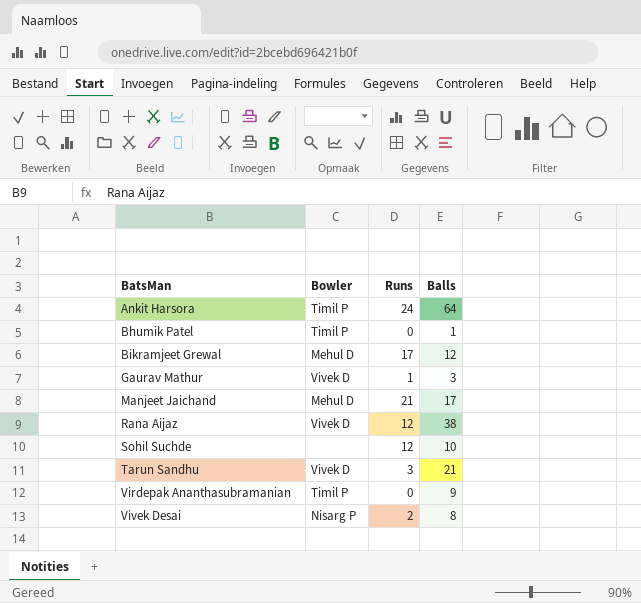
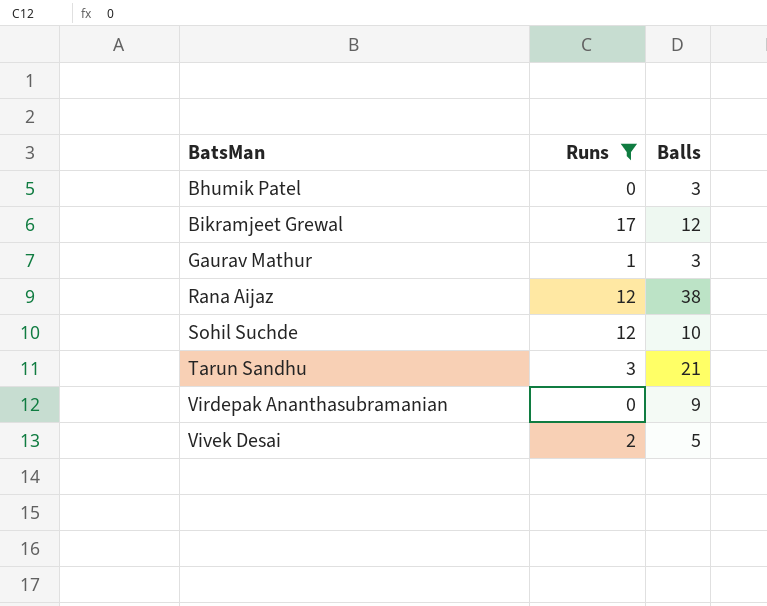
filter: none -> Runs <= 17
column Bowler | position: 2 -> none
Bhumik Patel | Balls: 1 -> 3
Vivek Desai | Balls: 8 -> 5

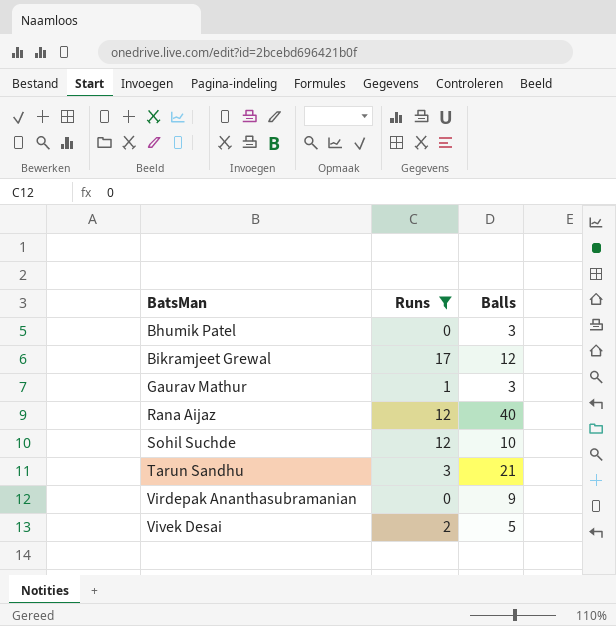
Rana Aijaz | Balls: 38 -> 40

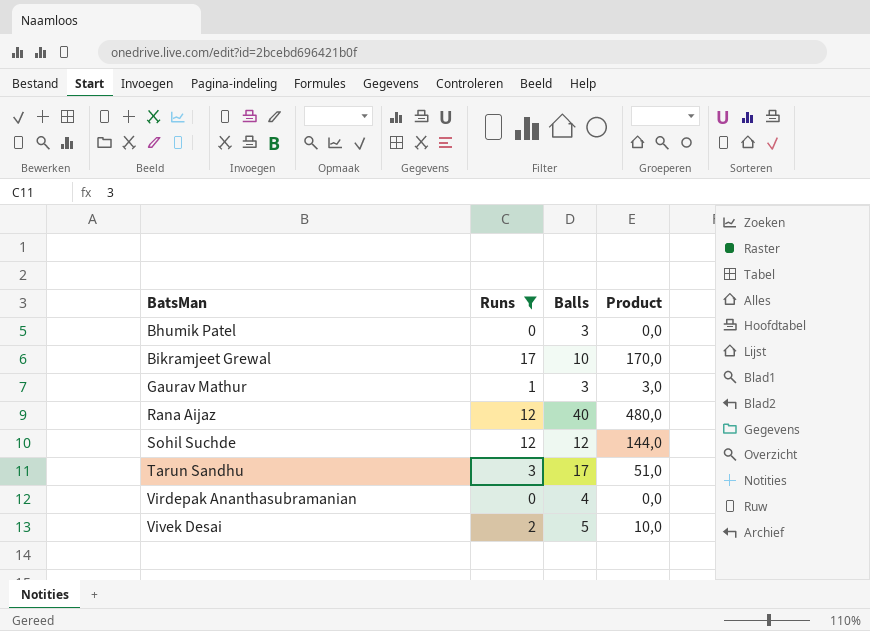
column Product | formula: none -> [Runs] * [Balls]
Bikramjeet Grewal | Balls: 12 -> 10
Sohil Suchde | Balls: 10 -> 12
Tarun Sandhu | Balls: 21 -> 17
Virdepak Ananthasubramanian | Balls: 9 -> 4

